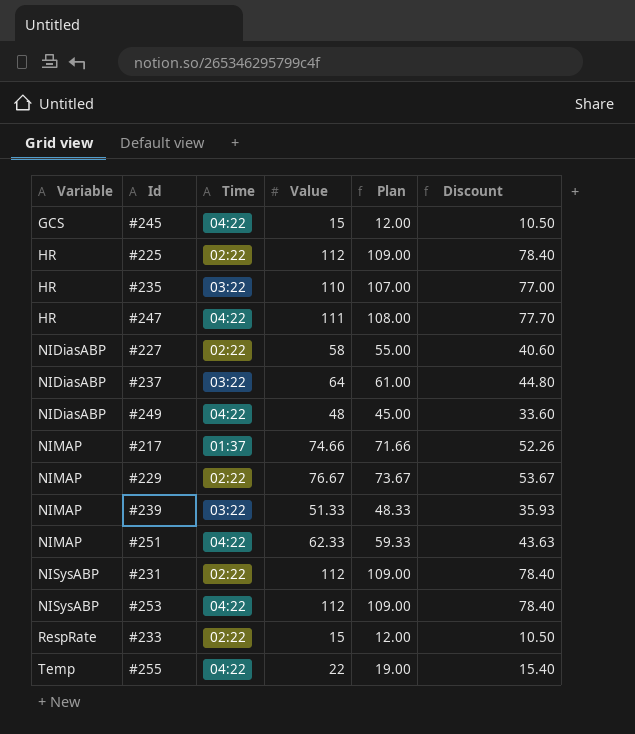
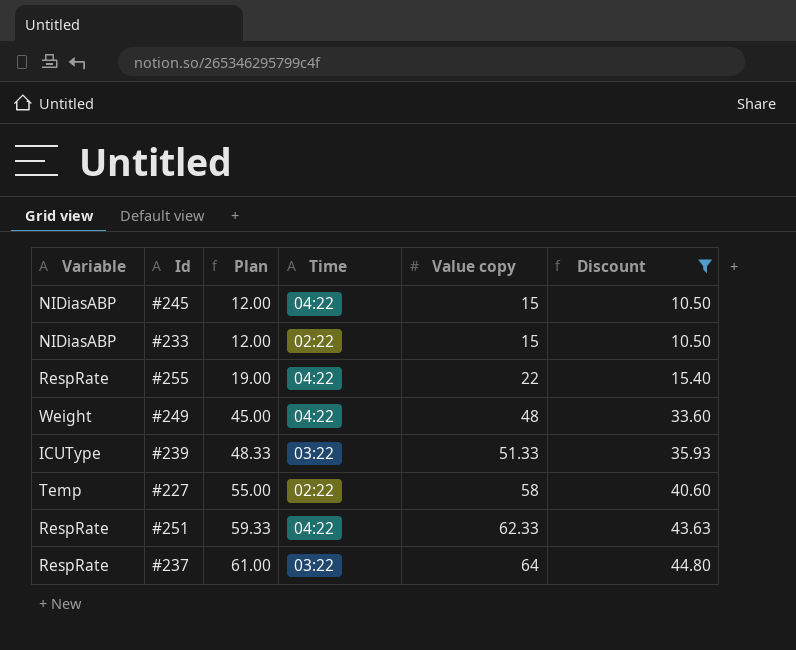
filter: none -> Discount <= 44.80
row order: Variable ascending -> Plan ascending
column Plan | position: 5 -> 3
column name: Value -> Value copy
#245 | Variable: GCS -> NIDiasABP
#233 | Variable: RespRate -> NIDiasABP
#255 | Variable: Temp -> RespRate
#249 | Variable: NIDiasABP -> Weight
#239 | Variable: NIMAP -> ICUType
#227 | Variable: NIDiasABP -> Temp
#251 | Variable: NIMAP -> RespRate
#237 | Variable: NIDiasABP -> RespRate

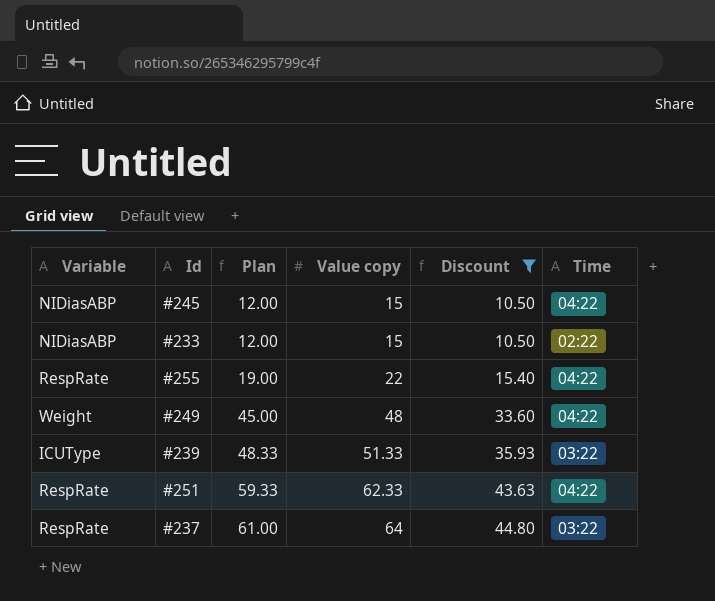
column Time | position: 4 -> 6
row #227: Temp | 55.00 | 02:22 | 58 | 40.60 -> none

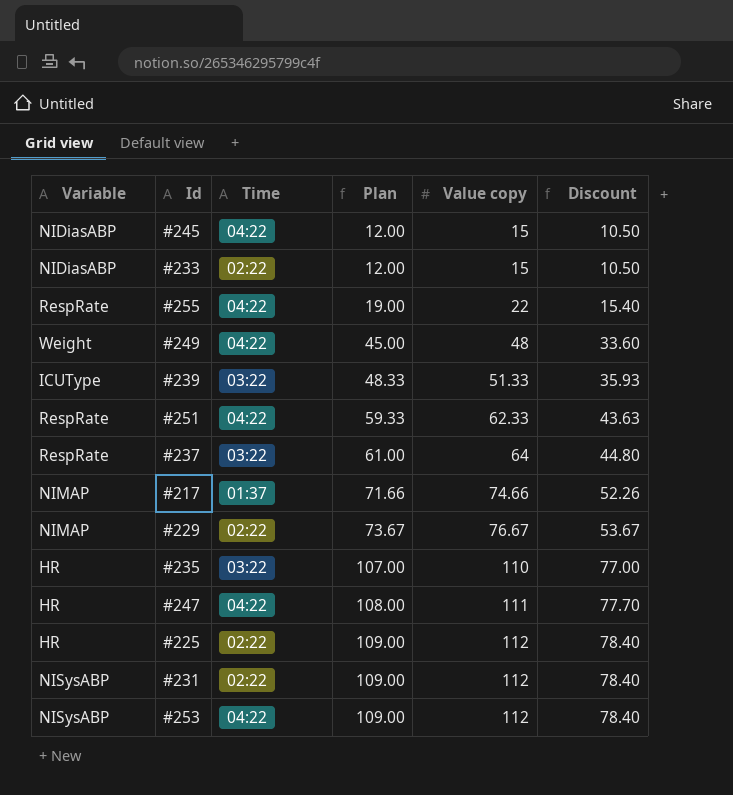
filter: Discount <= 44.80 -> none
column Time | position: 6 -> 3

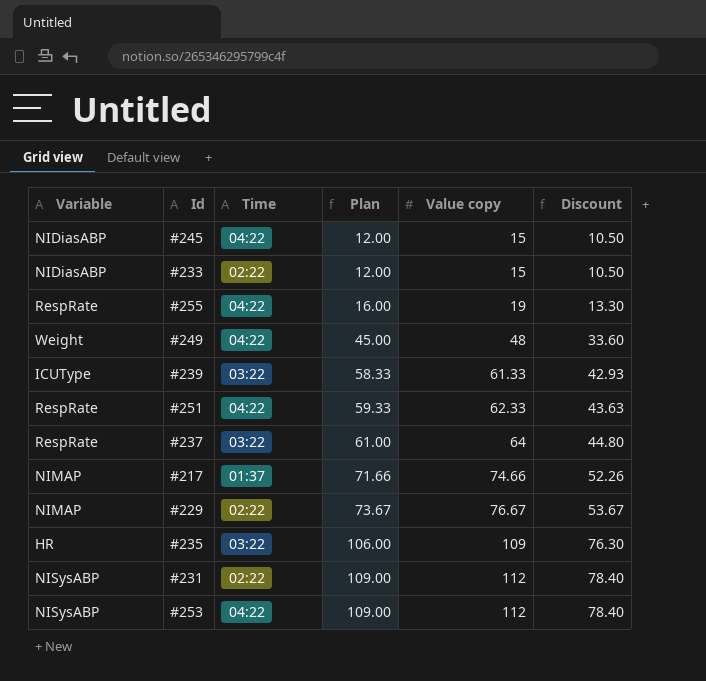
row #247: HR | 04:22 | 108.00 | 111 | 77.70 -> none
row #225: HR | 02:22 | 109.00 | 112 | 78.40 -> none
#255 | Plan: 19.00 -> 16.00
#255 | Value copy: 22 -> 19
#255 | Discount: 15.40 -> 13.30
#239 | Plan: 48.33 -> 58.33
#239 | Value copy: 51.33 -> 61.33
#239 | Discount: 35.93 -> 42.93
#235 | Plan: 107.00 -> 106.00
#235 | Value copy: 110 -> 109
#235 | Discount: 77.00 -> 76.30

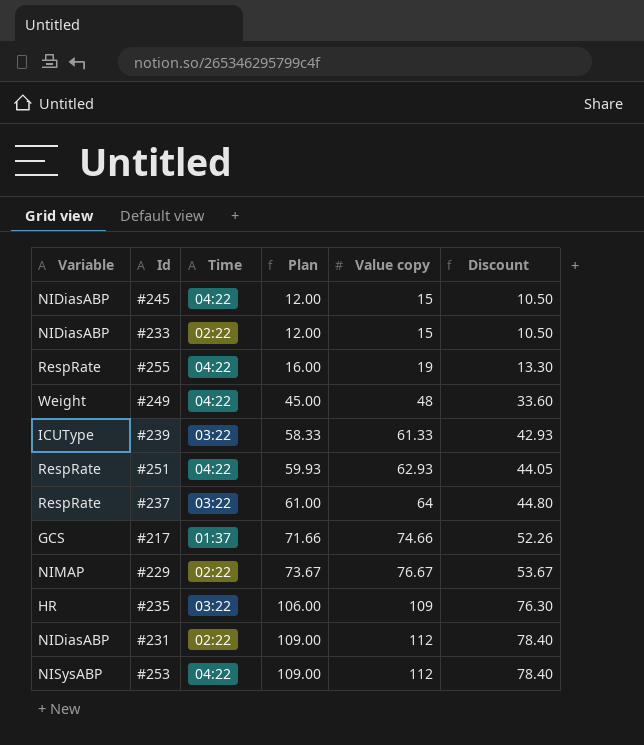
#251 | Plan: 59.33 -> 59.93
#251 | Value copy: 62.33 -> 62.93
#251 | Discount: 43.63 -> 44.05
#217 | Variable: NIMAP -> GCS
#231 | Variable: NISysABP -> NIDiasABP

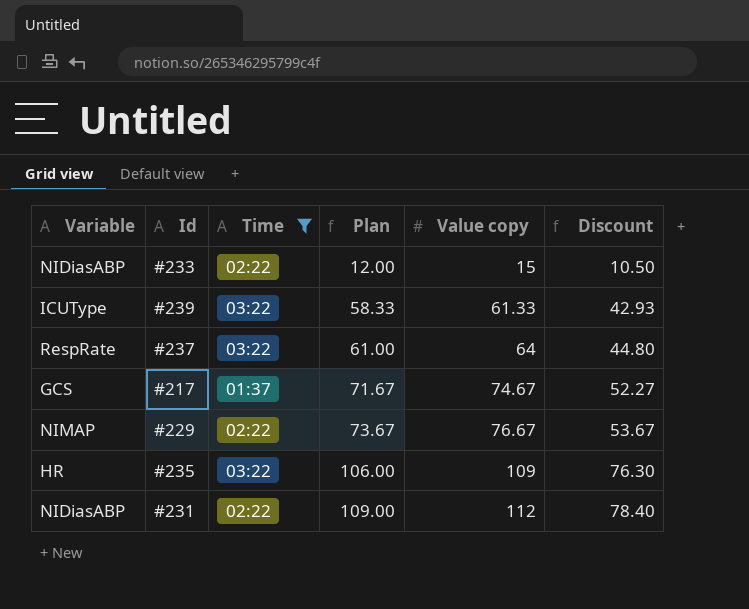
filter: none -> Time != 04:22
#217 | Plan: 71.66 -> 71.67
#217 | Value copy: 74.66 -> 74.67
#217 | Discount: 52.26 -> 52.27

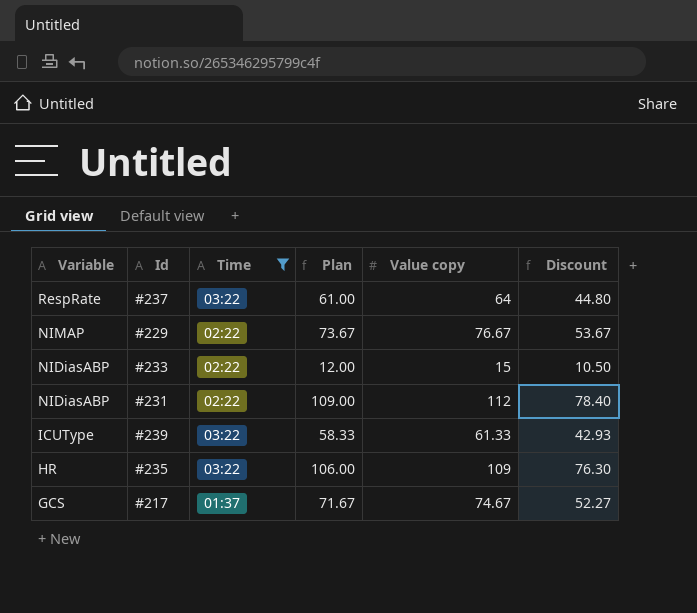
row order: Plan ascending -> Variable descending

